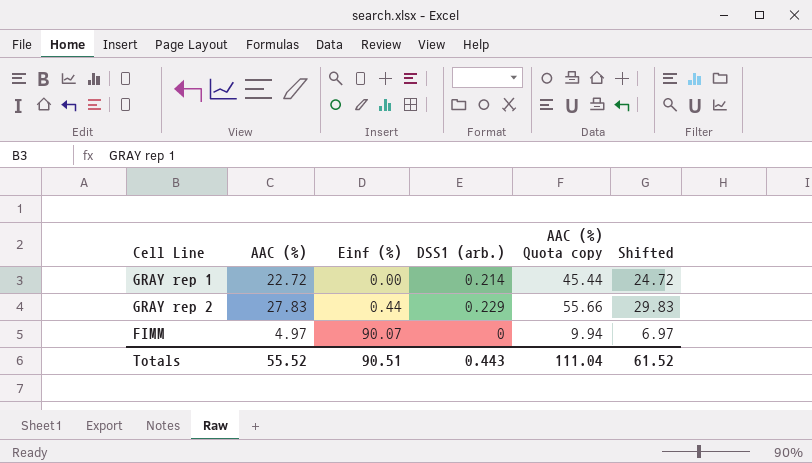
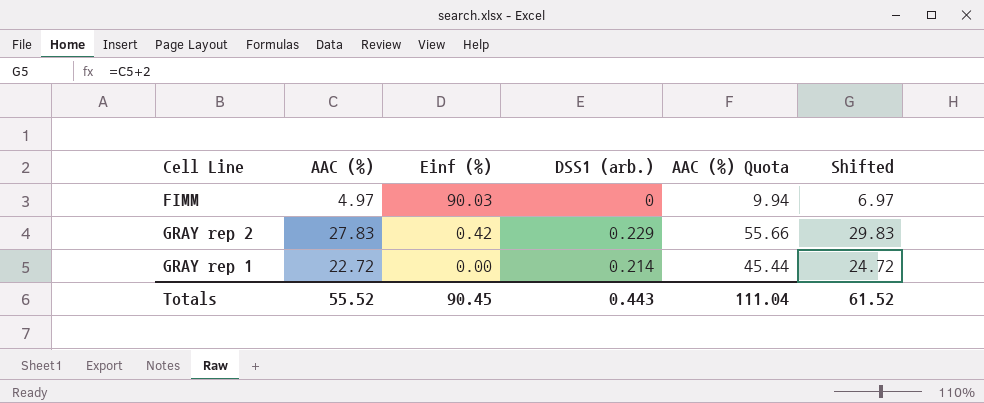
row order: Einf (%) ascending -> Einf (%) descending
column name: AAC (%) Quota copy -> AAC (%) Quota
FIMM | Einf (%): 90.07 -> 90.03
GRAY rep 2 | Einf (%): 0.44 -> 0.42
Totals | Einf (%): 90.51 -> 90.45

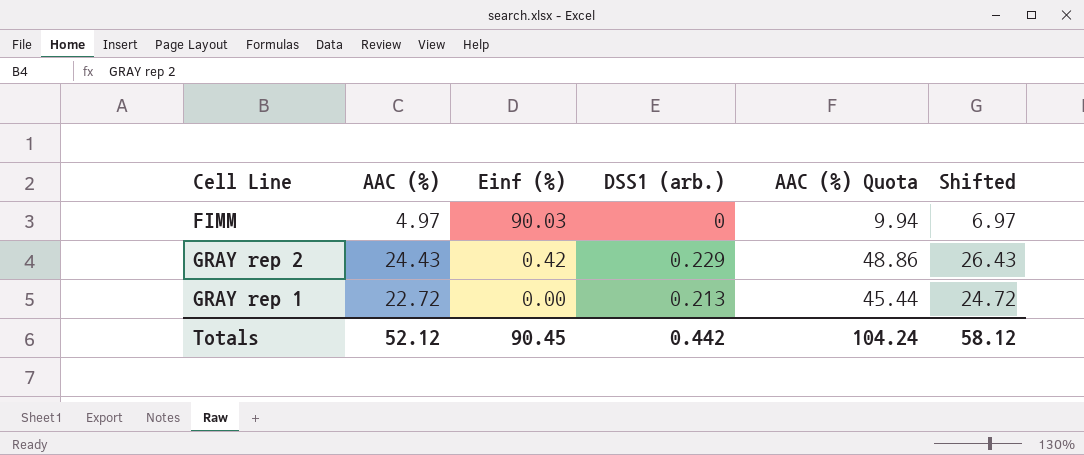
GRAY rep 2 | AAC (%): 27.83 -> 24.43
GRAY rep 2 | AAC (%) Quota: 55.66 -> 48.86
GRAY rep 2 | Shifted: 29.83 -> 26.43
GRAY rep 1 | DSS1 (arb.): 0.214 -> 0.213
Totals | AAC (%): 55.52 -> 52.12
Totals | DSS1 (arb.): 0.443 -> 0.442
Totals | AAC (%) Quota: 111.04 -> 104.24
Totals | Shifted: 61.52 -> 58.12

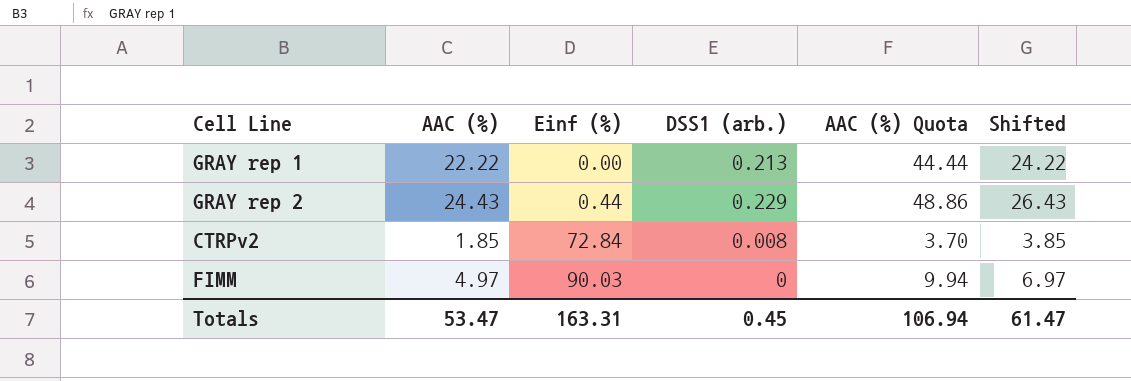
row order: Einf (%) descending -> Einf (%) ascending
GRAY rep 1 | AAC (%): 22.72 -> 22.22
GRAY rep 1 | AAC (%) Quota: 45.44 -> 44.44
GRAY rep 1 | Shifted: 24.72 -> 24.22
GRAY rep 2 | Einf (%): 0.42 -> 0.44
row CTRPv2: none -> 1.85 | 72.84 | 0.008 | 3.70 | 3.85
Totals | AAC (%): 52.12 -> 53.47
Totals | Einf (%): 90.45 -> 163.31
Totals | DSS1 (arb.): 0.442 -> 0.45
Totals | AAC (%) Quota: 104.24 -> 106.94
Totals | Shifted: 58.12 -> 61.47

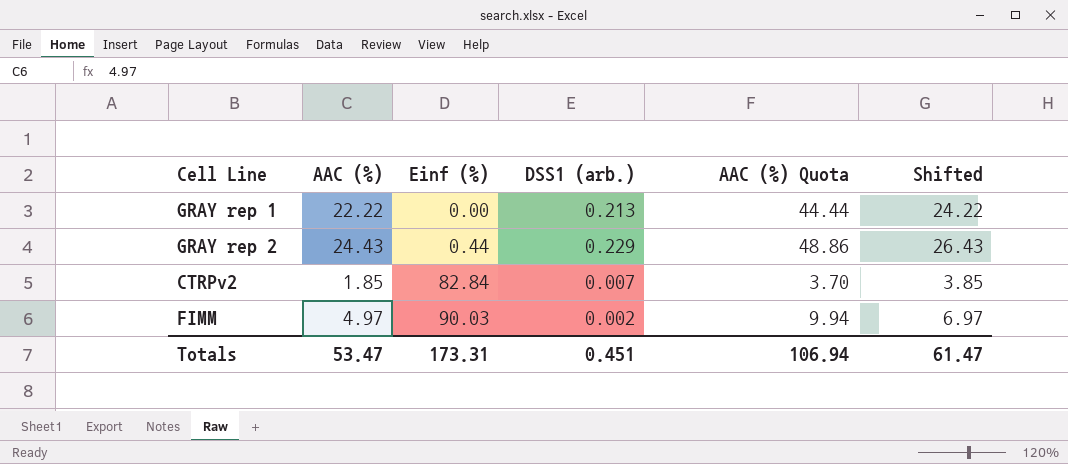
CTRPv2 | Einf (%): 72.84 -> 82.84
CTRPv2 | DSS1 (arb.): 0.008 -> 0.007
FIMM | DSS1 (arb.): 0 -> 0.002
Totals | Einf (%): 163.31 -> 173.31
Totals | DSS1 (arb.): 0.45 -> 0.451

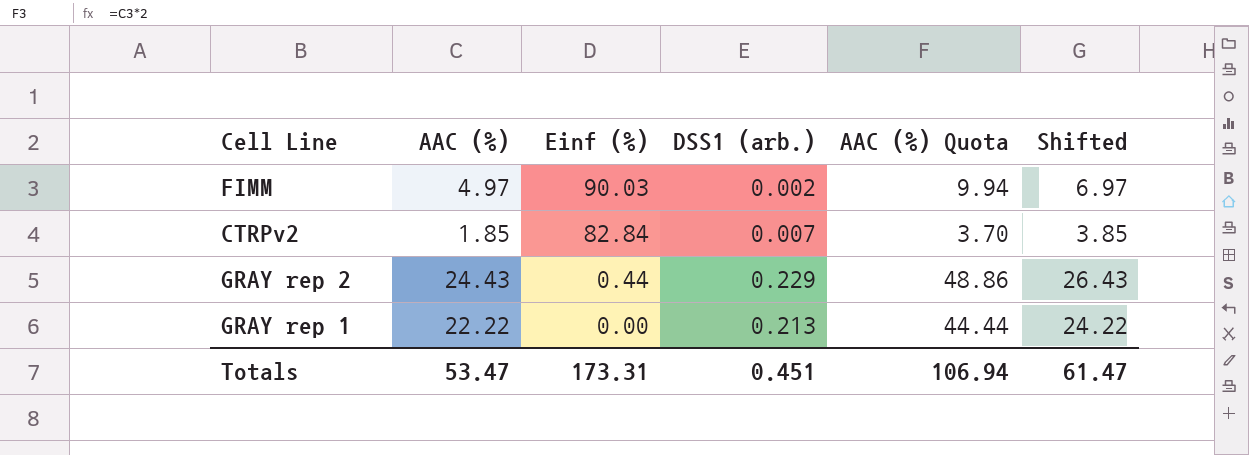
row order: Einf (%) ascending -> Einf (%) descending

